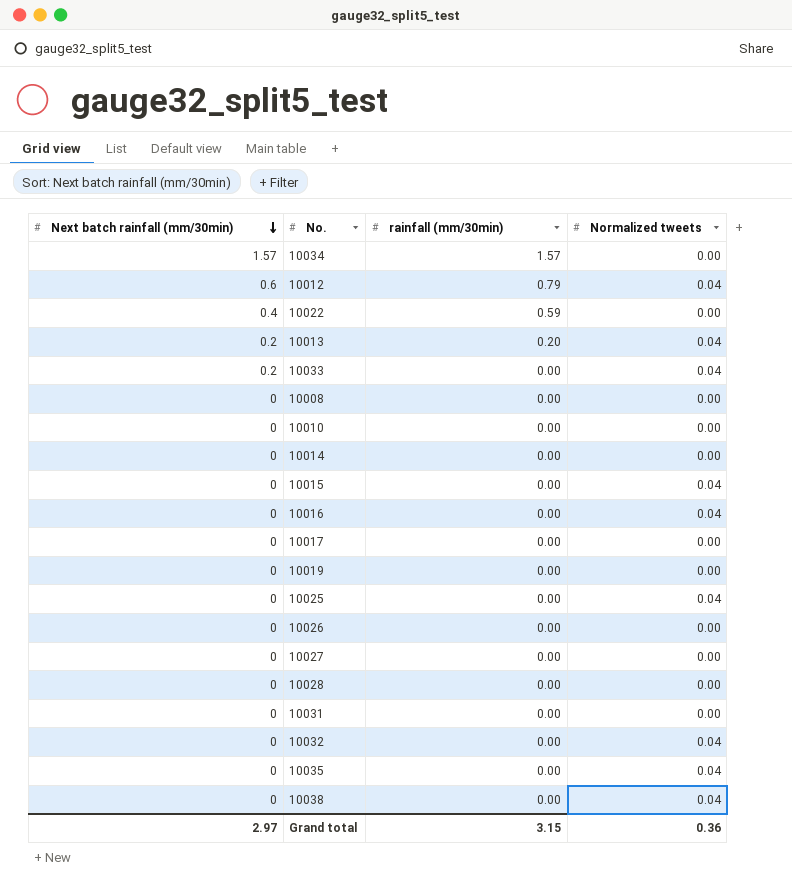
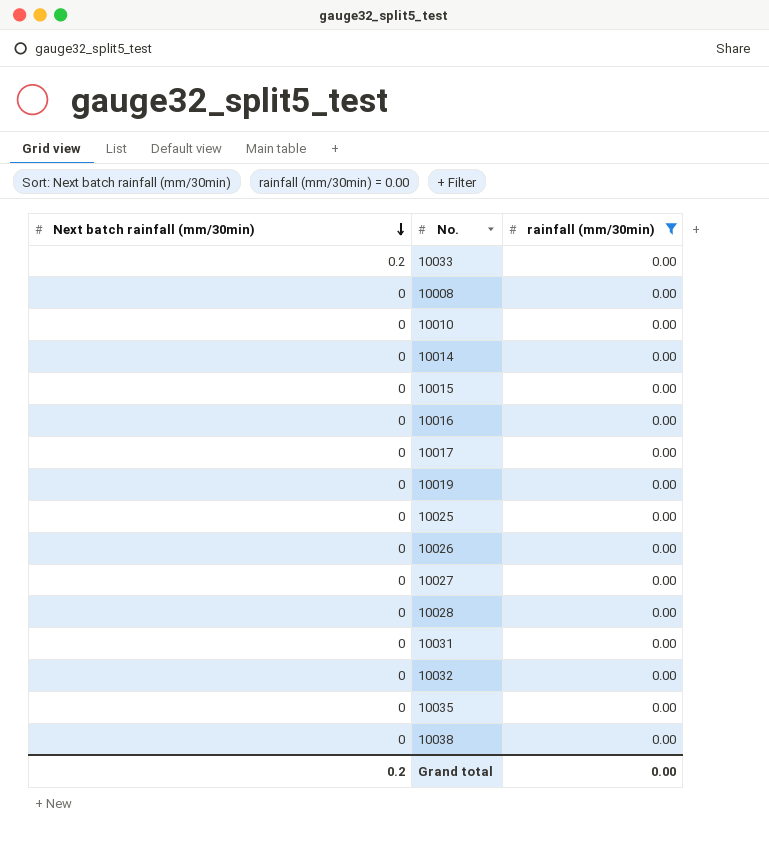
filter: none -> rainfall (mm/30min) = 0.00
column Normalized tweets | position: 4 -> none
Grand total | Next batch rainfall (mm/30min): 2.97 -> 0.2
Grand total | rainfall (mm/30min): 3.15 -> 0.00

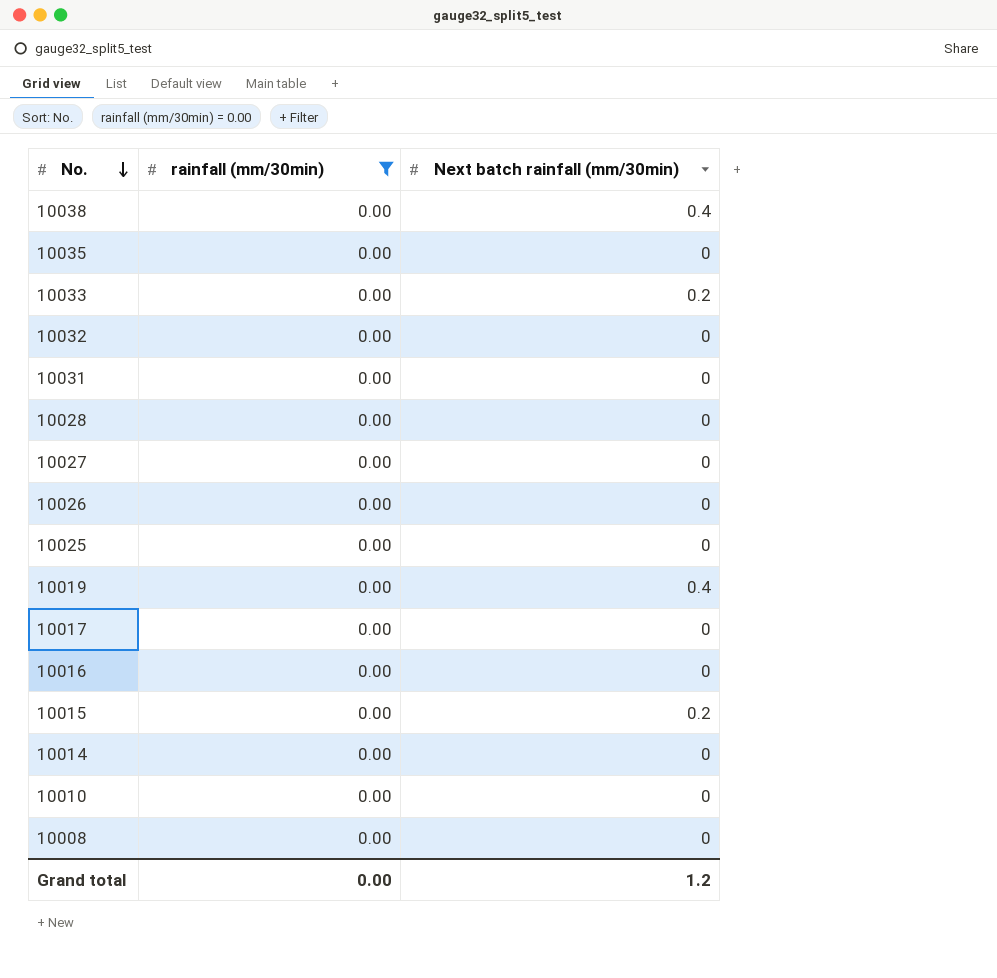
row order: Next batch rainfall (mm/30min) descending -> No. descending
column Next batch rainfall (mm/30min) | position: 1 -> 3
10038 | Next batch rainfall (mm/30min): 0 -> 0.4
10019 | Next batch rainfall (mm/30min): 0 -> 0.4
10015 | Next batch rainfall (mm/30min): 0 -> 0.2
Grand total | Next batch rainfall (mm/30min): 0.2 -> 1.2

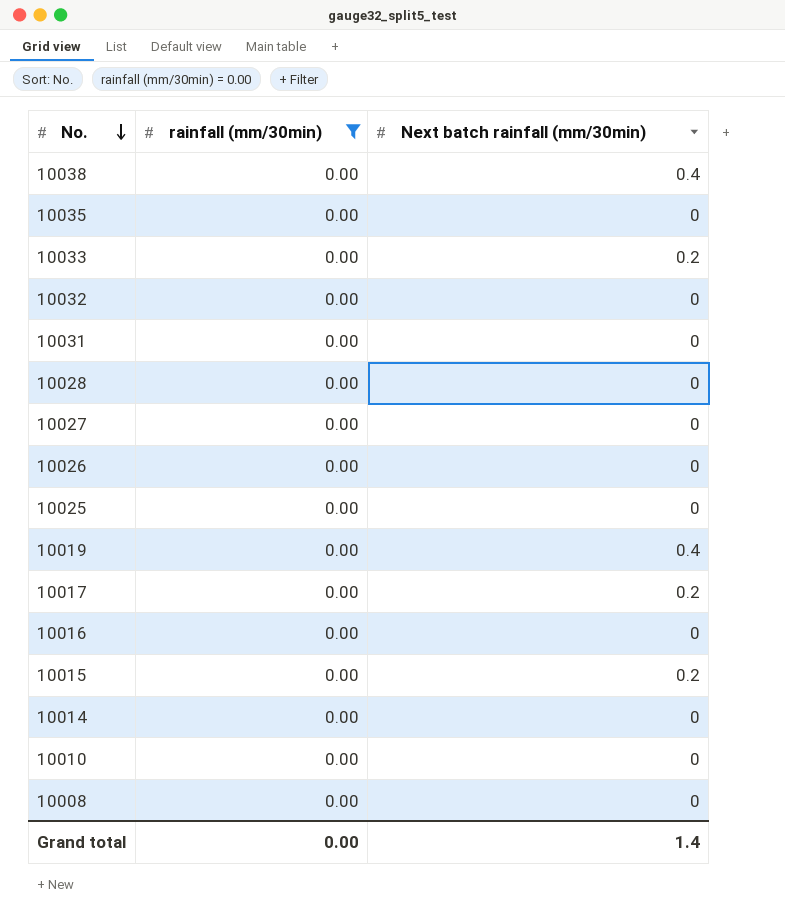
10017 | Next batch rainfall (mm/30min): 0 -> 0.2
Grand total | Next batch rainfall (mm/30min): 1.2 -> 1.4

